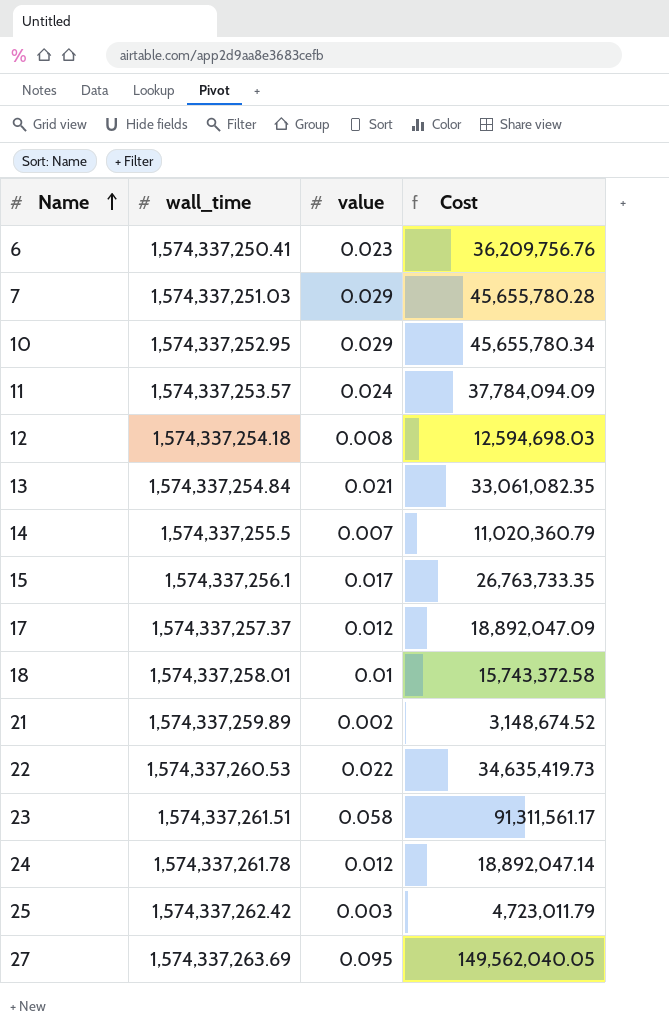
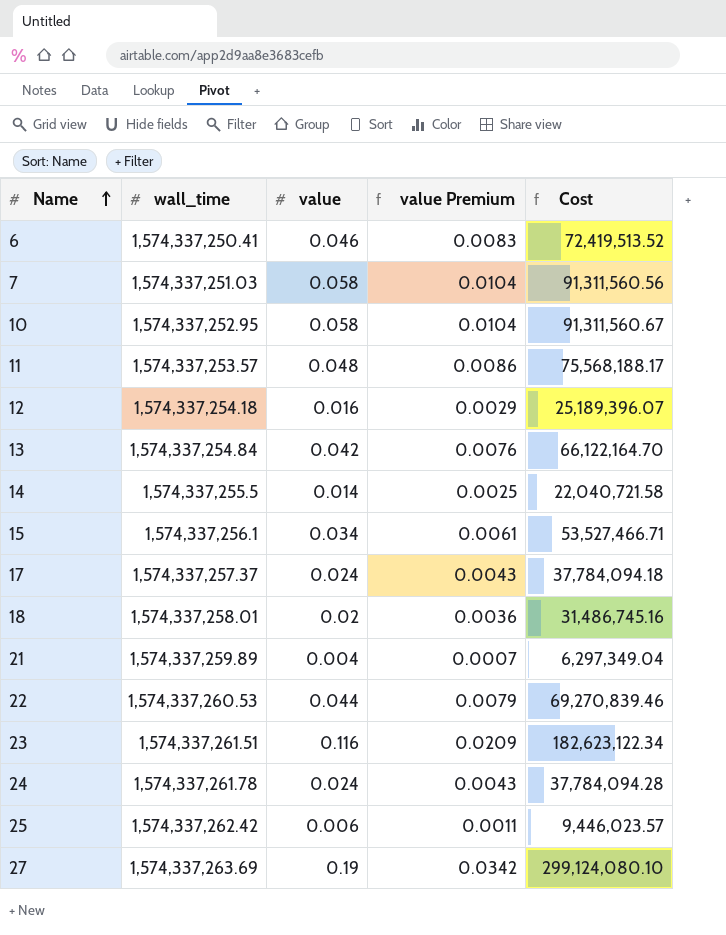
column value Premium | formula: none -> [value] * 0.18
6 | value: 0.023 -> 0.046
6 | Cost: 36,209,756.76 -> 72,419,513.52
7 | value: 0.029 -> 0.058
7 | Cost: 45,655,780.28 -> 91,311,560.56
10 | value: 0.029 -> 0.058
10 | Cost: 45,655,780.34 -> 91,311,560.67
11 | value: 0.024 -> 0.048
11 | Cost: 37,784,094.09 -> 75,568,188.17
12 | value: 0.008 -> 0.016
12 | Cost: 12,594,698.03 -> 25,189,396.07
13 | value: 0.021 -> 0.042
13 | Cost: 33,061,082.35 -> 66,122,164.70
14 | value: 0.007 -> 0.014
14 | Cost: 11,020,360.79 -> 22,040,721.58
15 | value: 0.017 -> 0.034
15 | Cost: 26,763,733.35 -> 53,527,466.71
17 | value: 0.012 -> 0.024
17 | Cost: 18,892,047.09 -> 37,784,094.18
18 | value: 0.01 -> 0.02
18 | Cost: 15,743,372.58 -> 31,486,745.16
21 | value: 0.002 -> 0.004
21 | Cost: 3,148,674.52 -> 6,297,349.04
22 | value: 0.022 -> 0.044
22 | Cost: 34,635,419.73 -> 69,270,839.46
23 | value: 0.058 -> 0.116
23 | Cost: 91,311,561.17 -> 182,623,122.34
24 | value: 0.012 -> 0.024
24 | Cost: 18,892,047.14 -> 37,784,094.28
25 | value: 0.003 -> 0.006
25 | Cost: 4,723,011.79 -> 9,446,023.57
27 | value: 0.095 -> 0.19
27 | Cost: 149,562,040.05 -> 299,124,080.10

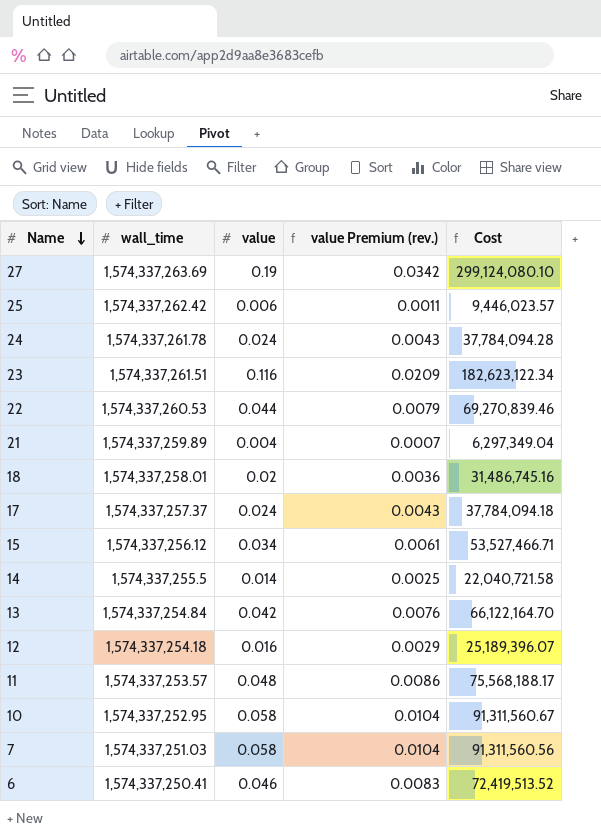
row order: Name ascending -> Name descending
column name: value Premium -> value Premium (rev.)
15 | wall_time: 1,574,337,256.1 -> 1,574,337,256.12

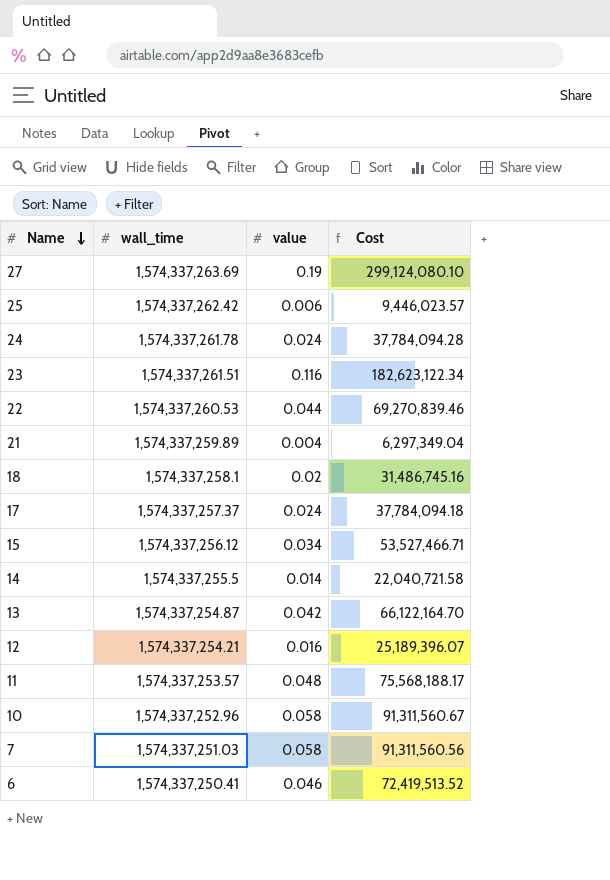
column value Premium (rev.) | formula: [value] * 0.18 -> none
18 | wall_time: 1,574,337,258.01 -> 1,574,337,258.1
13 | wall_time: 1,574,337,254.84 -> 1,574,337,254.87
12 | wall_time: 1,574,337,254.18 -> 1,574,337,254.21
10 | wall_time: 1,574,337,252.95 -> 1,574,337,252.96

